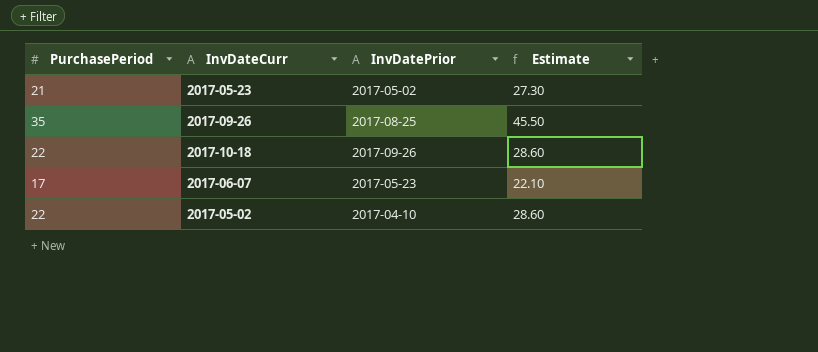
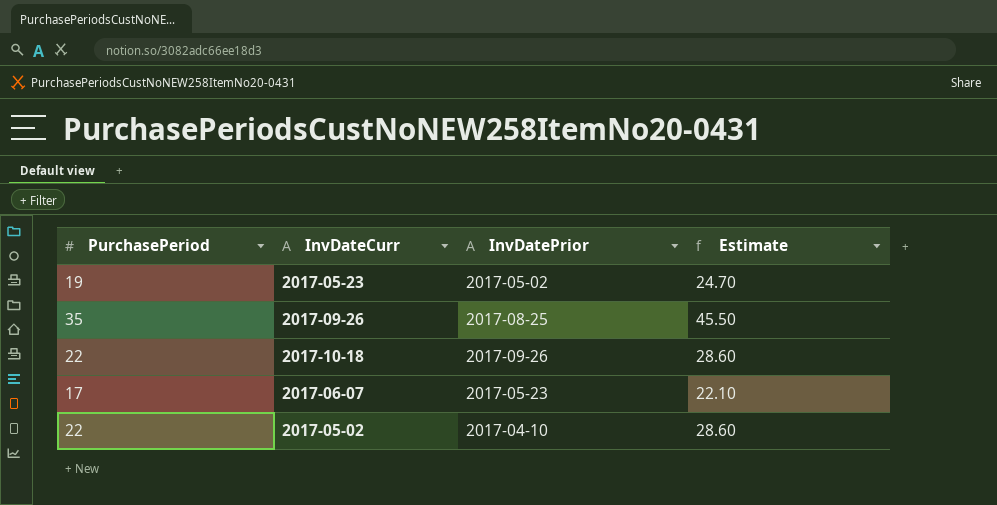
2017-05-23 | PurchasePeriod: 21 -> 19
2017-05-23 | Estimate: 27.30 -> 24.70

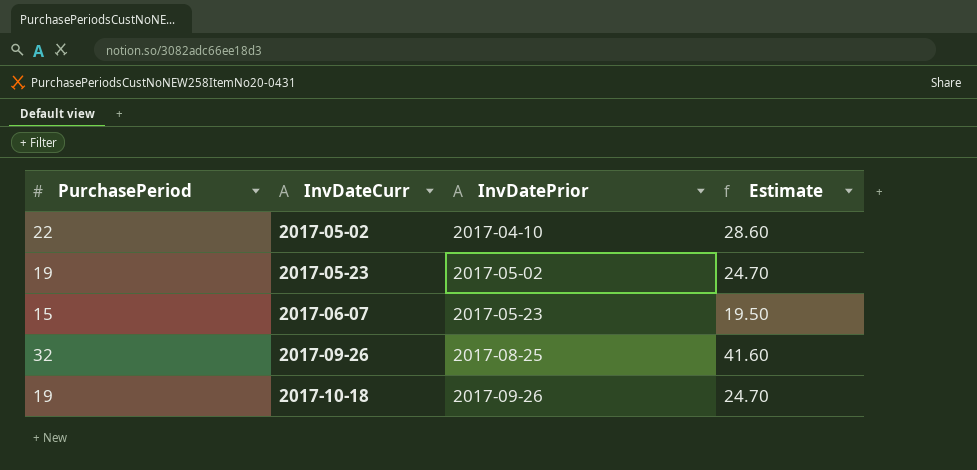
row order: none -> InvDateCurr ascending
2017-06-07 | PurchasePeriod: 17 -> 15
2017-06-07 | Estimate: 22.10 -> 19.50
2017-09-26 | PurchasePeriod: 35 -> 32
2017-09-26 | Estimate: 45.50 -> 41.60
2017-10-18 | PurchasePeriod: 22 -> 19
2017-10-18 | Estimate: 28.60 -> 24.70

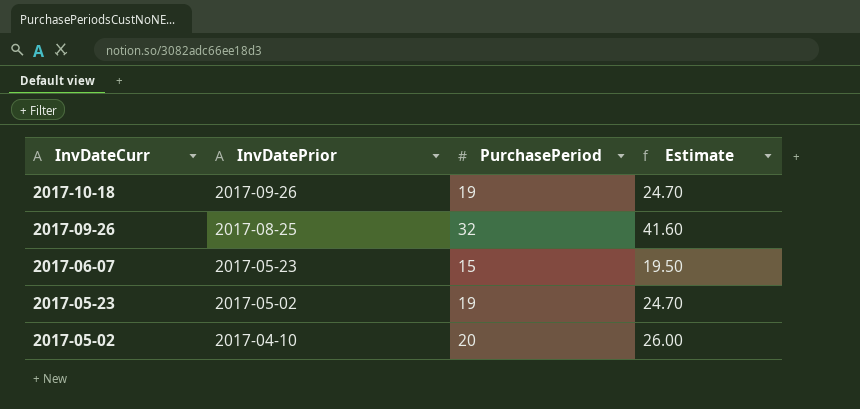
row order: InvDateCurr ascending -> InvDateCurr descending
column PurchasePeriod | position: 1 -> 3
2017-05-02 | PurchasePeriod: 22 -> 20
2017-05-02 | Estimate: 28.60 -> 26.00

